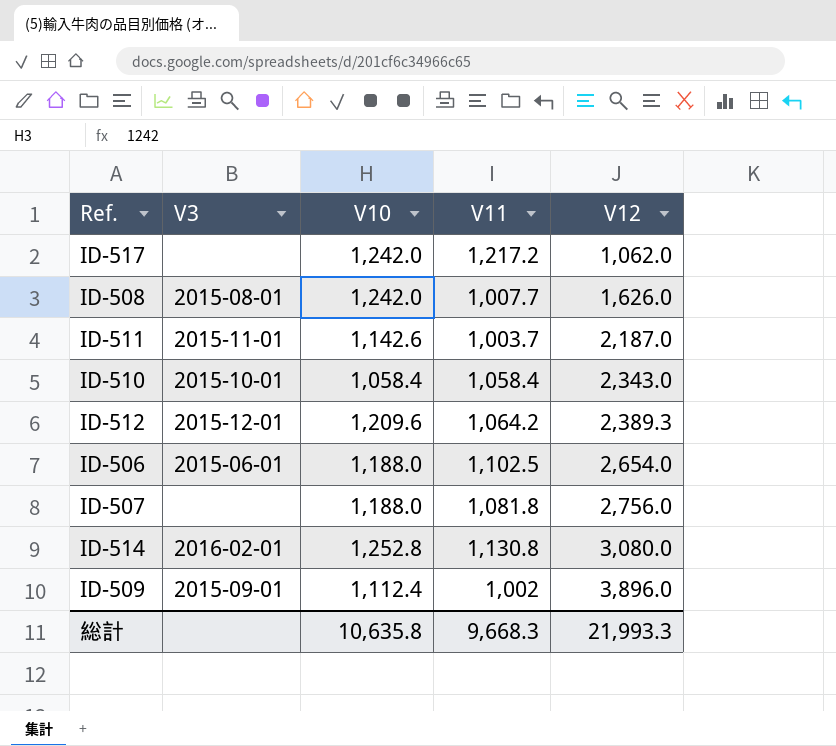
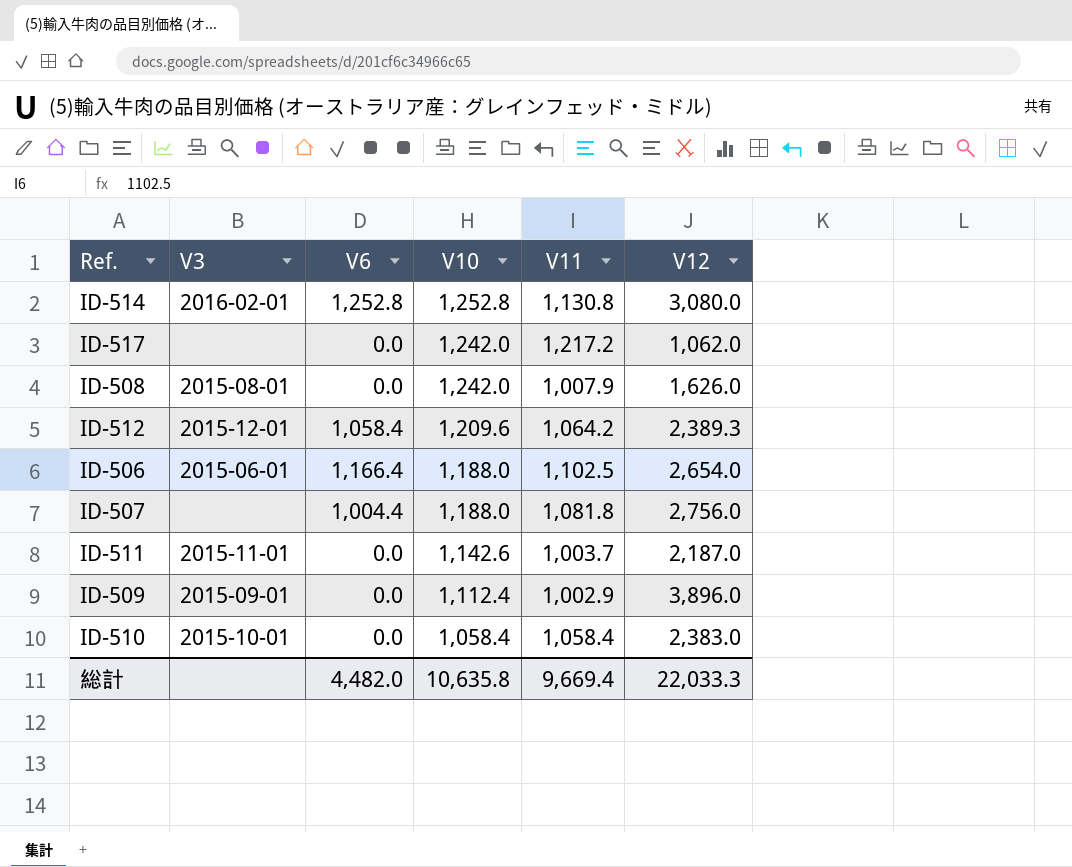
row order: V12 ascending -> V10 descending
column V6 | position: none -> 3
ID-508 | V11: 1,007.7 -> 1,007.9
ID-509 | V11: 1,002 -> 1,002.9
ID-510 | V12: 2,343.0 -> 2,383.0
総計 | V11: 9,668.3 -> 9,669.4
総計 | V12: 21,993.3 -> 22,033.3

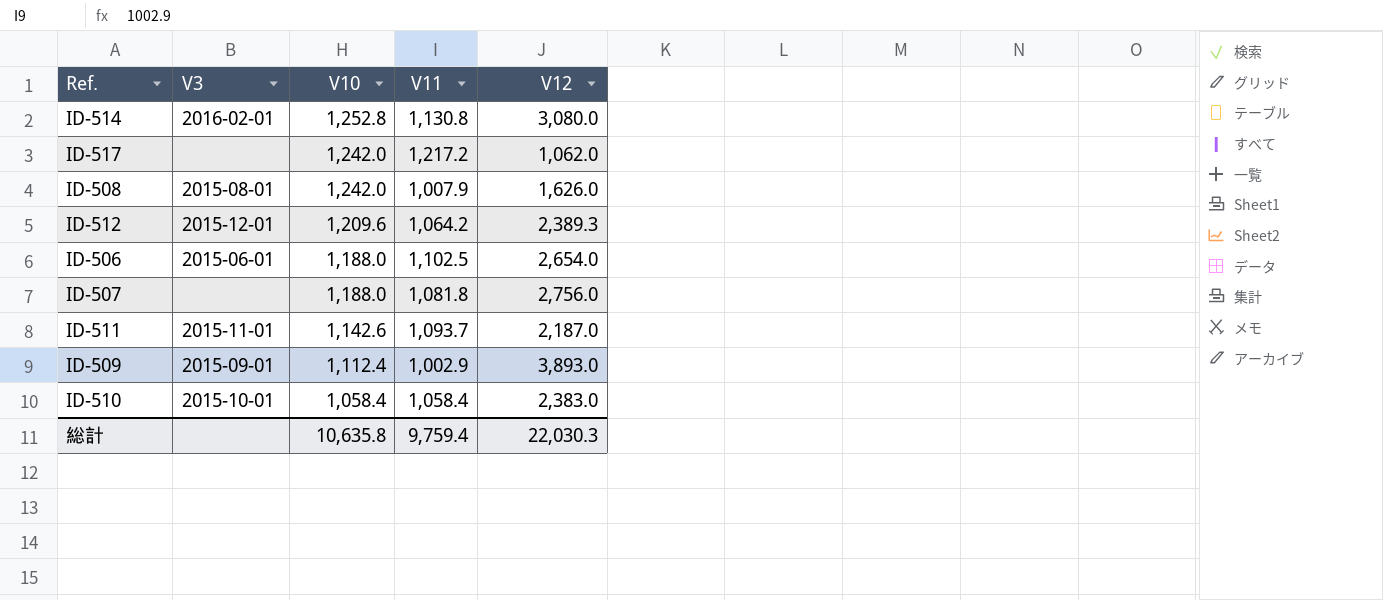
column V6 | position: 3 -> none
ID-511 | V11: 1,003.7 -> 1,093.7
ID-509 | V12: 3,896.0 -> 3,893.0
総計 | V11: 9,669.4 -> 9,759.4
総計 | V12: 22,033.3 -> 22,030.3

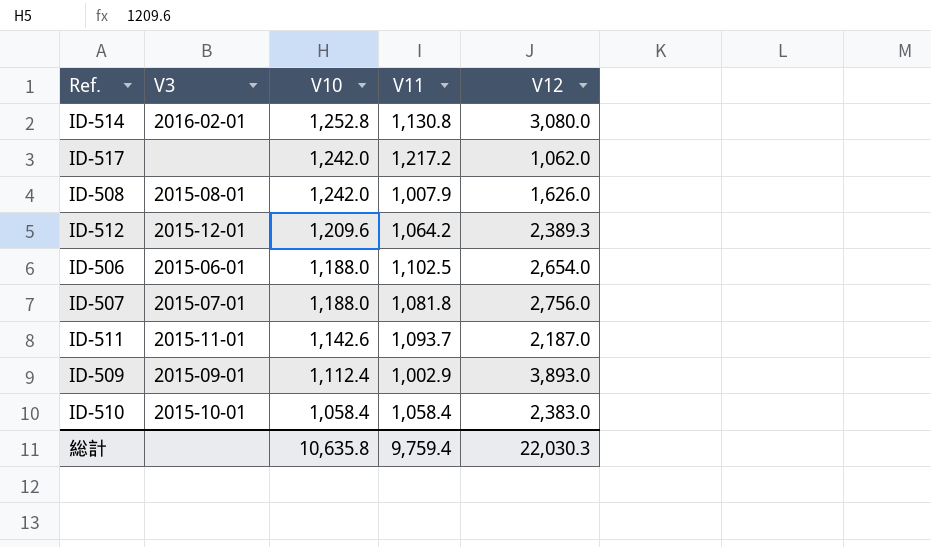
ID-507 | V3: none -> 2015-07-01

